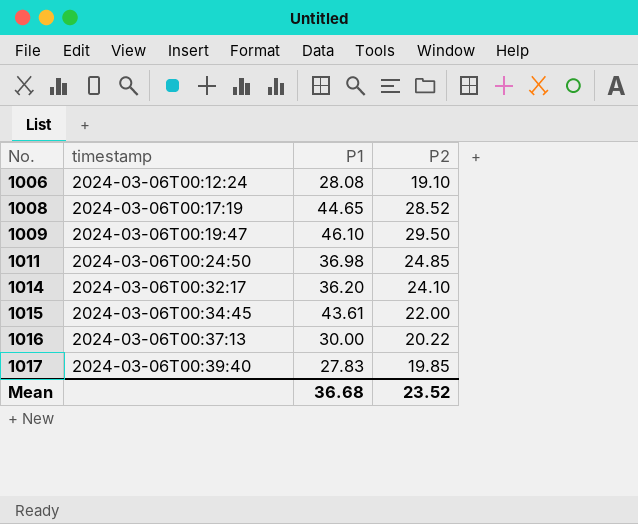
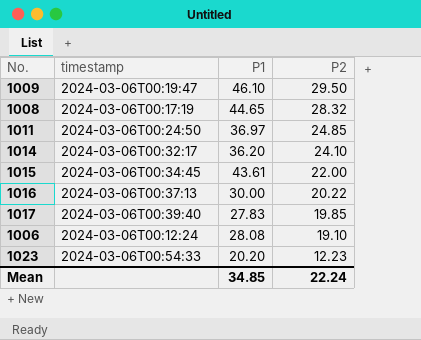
row order: No. ascending -> P2 descending
1008 | P2: 28.52 -> 28.32
1011 | P1: 36.98 -> 36.97
row 1023: none -> 2024-03-06T00:54:33 | 20.20 | 12.23
Mean | P1: 36.68 -> 34.85
Mean | P2: 23.52 -> 22.24

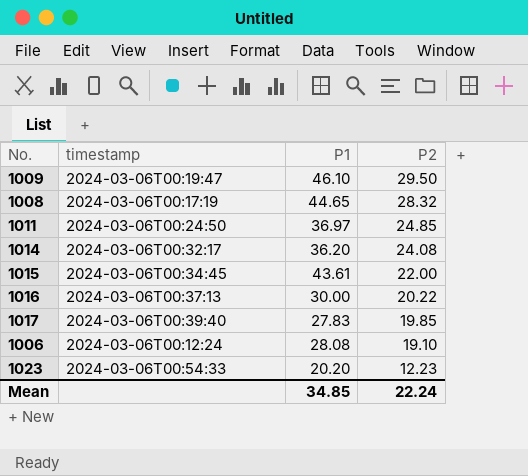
1014 | P2: 24.10 -> 24.08

